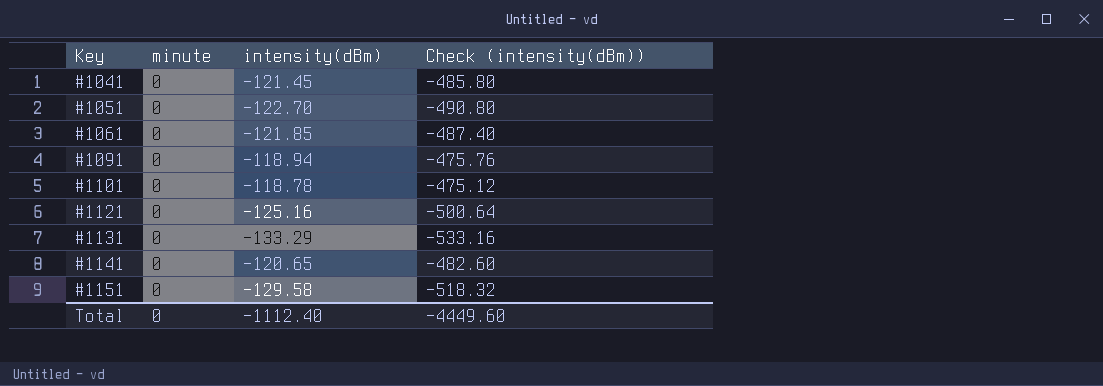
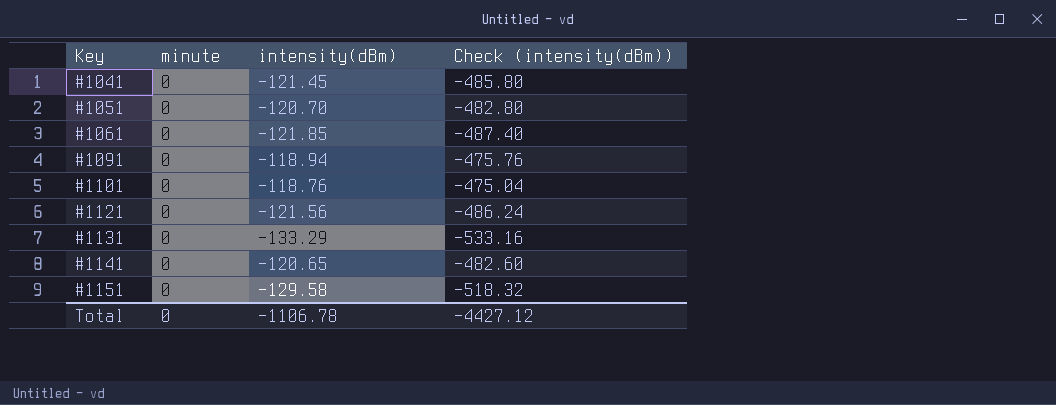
#1051 | intensity(dBm): -122.70 -> -120.70
#1051 | Check (intensity(dBm)): -490.80 -> -482.80
#1101 | intensity(dBm): -118.78 -> -118.76
#1101 | Check (intensity(dBm)): -475.12 -> -475.04
#1121 | intensity(dBm): -125.16 -> -121.56
#1121 | Check (intensity(dBm)): -500.64 -> -486.24
Total | intensity(dBm): -1112.40 -> -1106.78
Total | Check (intensity(dBm)): -4449.60 -> -4427.12

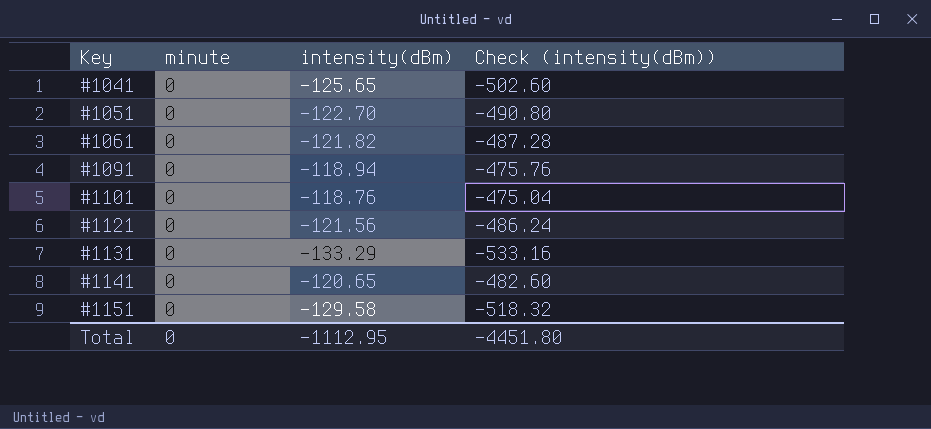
#1041 | intensity(dBm): -121.45 -> -125.65
#1041 | Check (intensity(dBm)): -485.80 -> -502.60
#1051 | intensity(dBm): -120.70 -> -122.70
#1051 | Check (intensity(dBm)): -482.80 -> -490.80
#1061 | intensity(dBm): -121.85 -> -121.82
#1061 | Check (intensity(dBm)): -487.40 -> -487.28
Total | intensity(dBm): -1106.78 -> -1112.95
Total | Check (intensity(dBm)): -4427.12 -> -4451.80

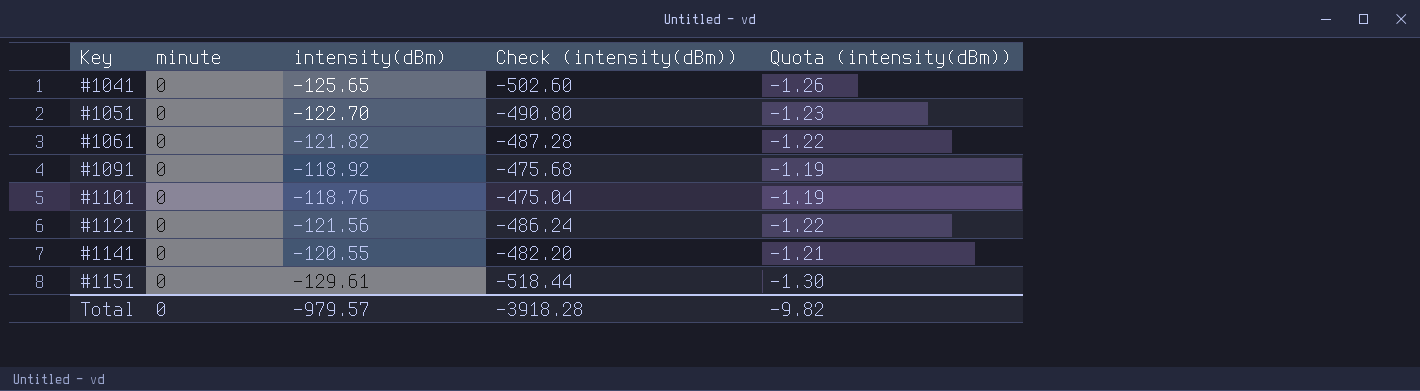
column Quota (intensity(dBm)) | formula: none -> [intensity(dBm)] * 0.01
row #1131: 0 | -133.29 | -533.16 -> none
#1091 | intensity(dBm): -118.94 -> -118.92
#1091 | Check (intensity(dBm)): -475.76 -> -475.68
#1141 | intensity(dBm): -120.65 -> -120.55
#1141 | Check (intensity(dBm)): -482.60 -> -482.20
#1151 | intensity(dBm): -129.58 -> -129.61
#1151 | Check (intensity(dBm)): -518.32 -> -518.44
Total | intensity(dBm): -1112.95 -> -979.57
Total | Check (intensity(dBm)): -4451.80 -> -3918.28

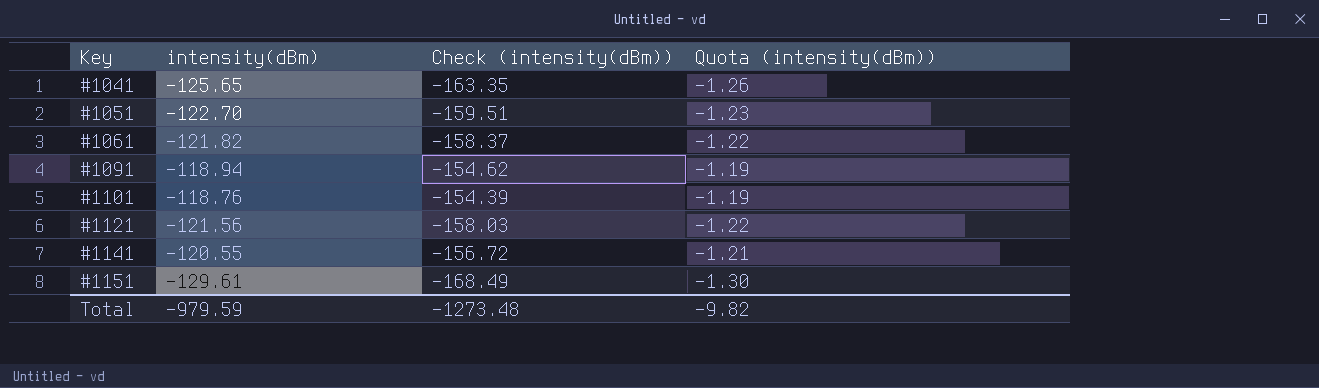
column minute | position: 2 -> none
column Check (intensity(dBm)) | formula: [intensity(dBm)] * 4 -> [intensity(dBm)] * 1.3
#1091 | intensity(dBm): -118.92 -> -118.94
Total | intensity(dBm): -979.57 -> -979.59
Total | Check (intensity(dBm)): -3918.28 -> -1273.48

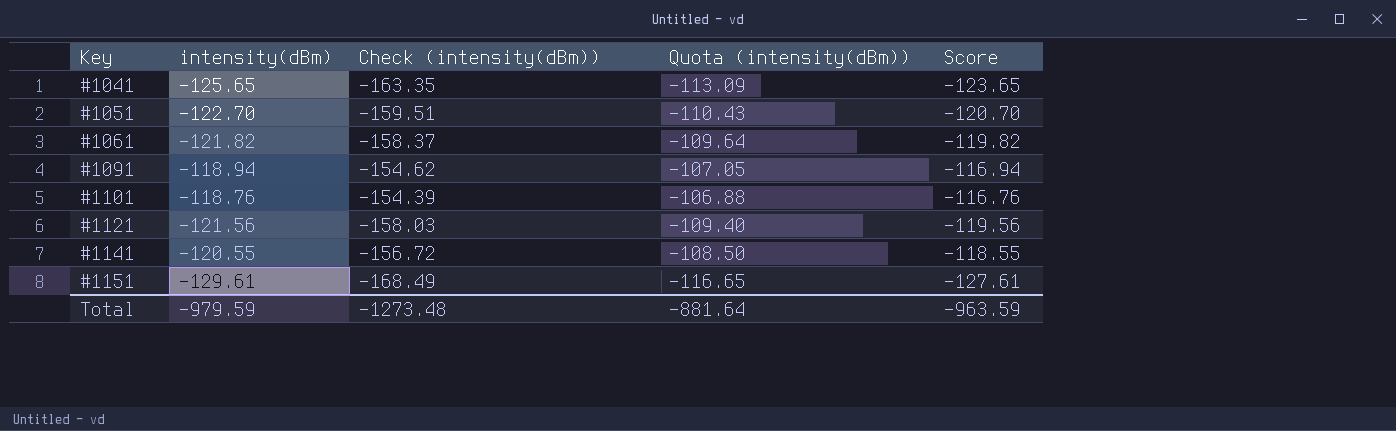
column Quota (intensity(dBm)) | formula: [intensity(dBm)] * 0.01 -> [intensity(dBm)] * 0.9
column Score | formula: none -> [intensity(dBm)] + 2
Total | Quota (intensity(dBm)): -9.82 -> -881.64

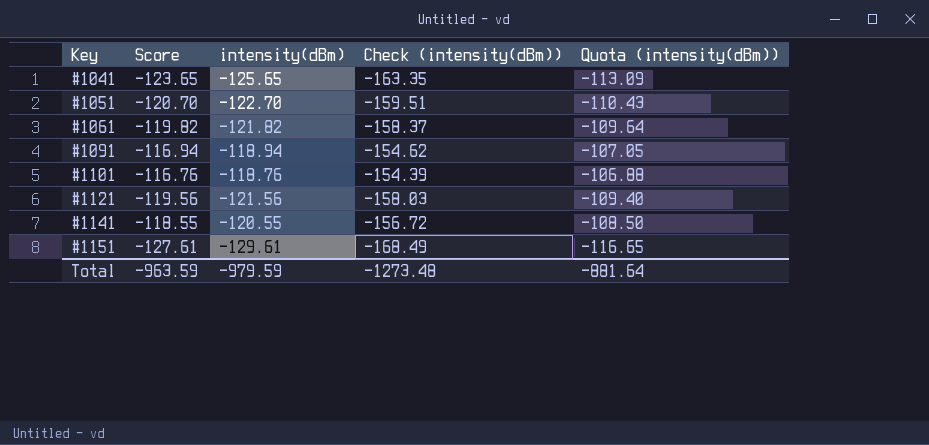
column Score | position: 5 -> 2

